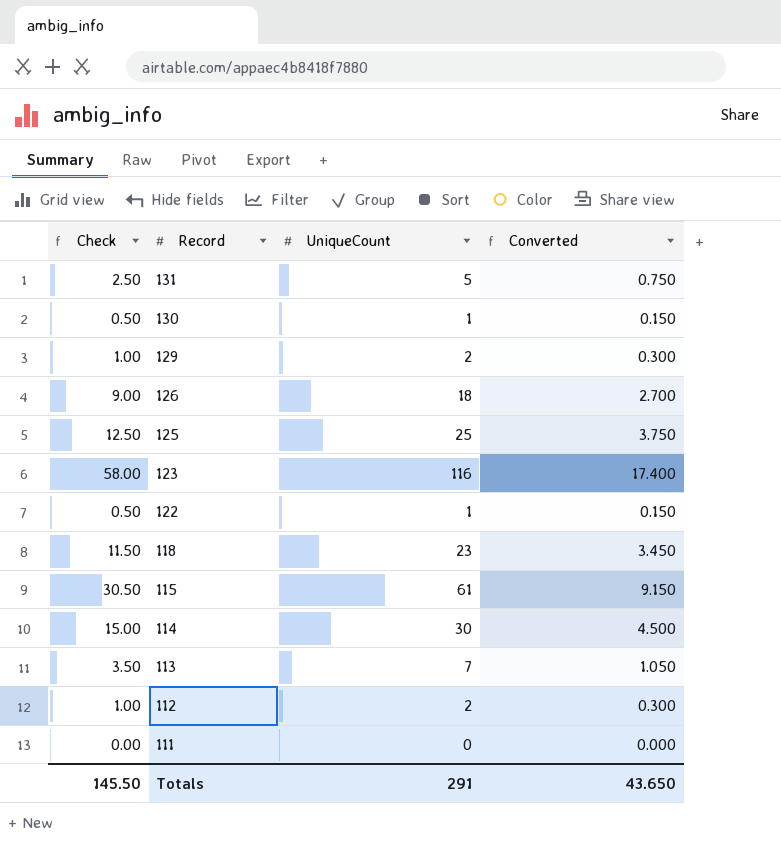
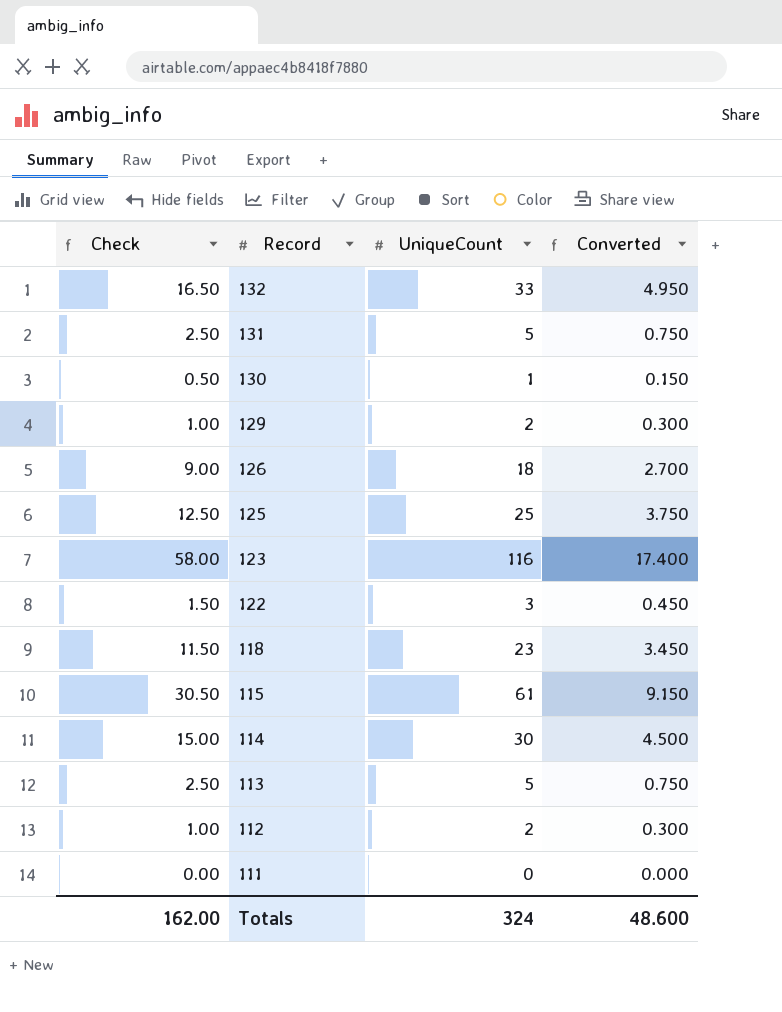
row 132: none -> 16.50 | 33 | 4.950
122 | Check: 0.50 -> 1.50
122 | UniqueCount: 1 -> 3
122 | Converted: 0.150 -> 0.450
113 | Check: 3.50 -> 2.50
113 | UniqueCount: 7 -> 5
113 | Converted: 1.050 -> 0.750
Totals | Check: 145.50 -> 162.00
Totals | UniqueCount: 291 -> 324
Totals | Converted: 43.650 -> 48.600

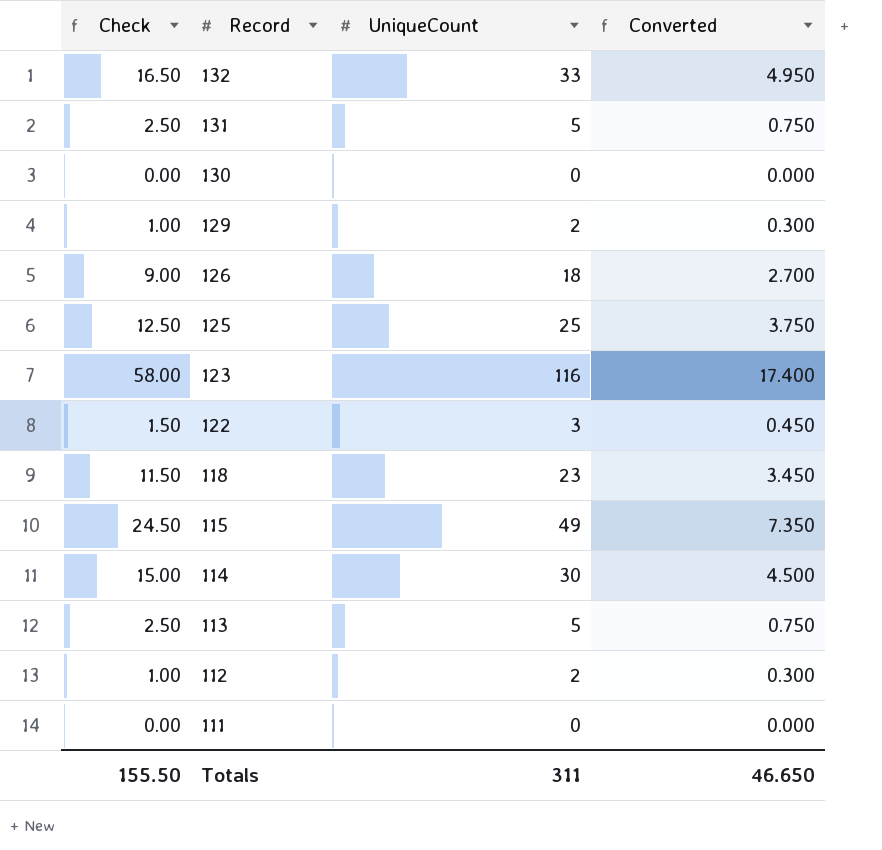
130 | Check: 0.50 -> 0.00
130 | UniqueCount: 1 -> 0
130 | Converted: 0.150 -> 0.000
115 | Check: 30.50 -> 24.50
115 | UniqueCount: 61 -> 49
115 | Converted: 9.150 -> 7.350
Totals | Check: 162.00 -> 155.50
Totals | UniqueCount: 324 -> 311
Totals | Converted: 48.600 -> 46.650

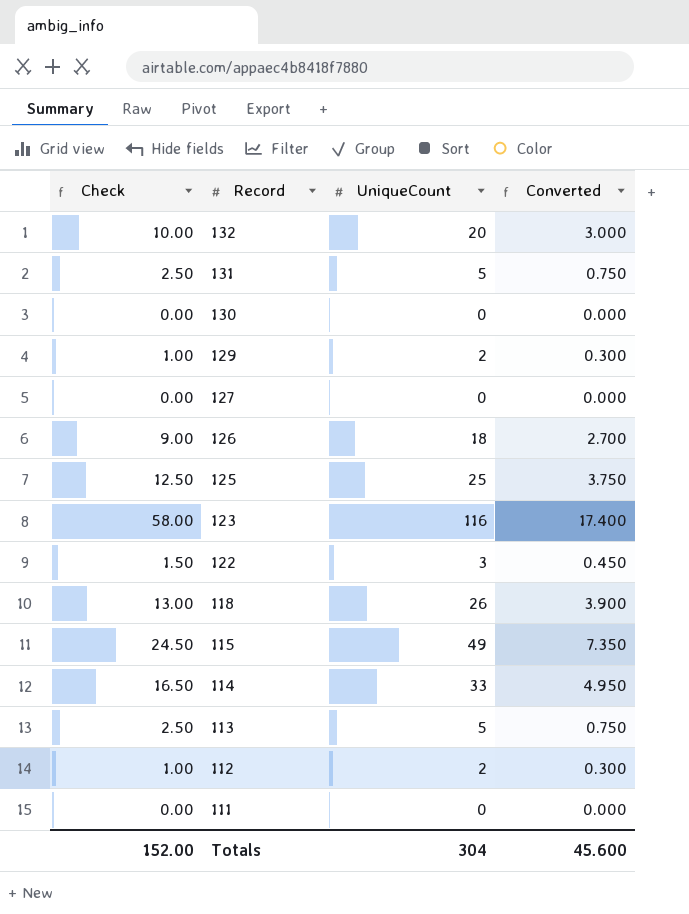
132 | Check: 16.50 -> 10.00
132 | UniqueCount: 33 -> 20
132 | Converted: 4.950 -> 3.000
row 127: none -> 0.00 | 0 | 0.000
118 | Check: 11.50 -> 13.00
118 | UniqueCount: 23 -> 26
118 | Converted: 3.450 -> 3.900
114 | Check: 15.00 -> 16.50
114 | UniqueCount: 30 -> 33
114 | Converted: 4.500 -> 4.950
Totals | Check: 155.50 -> 152.00
Totals | UniqueCount: 311 -> 304
Totals | Converted: 46.650 -> 45.600

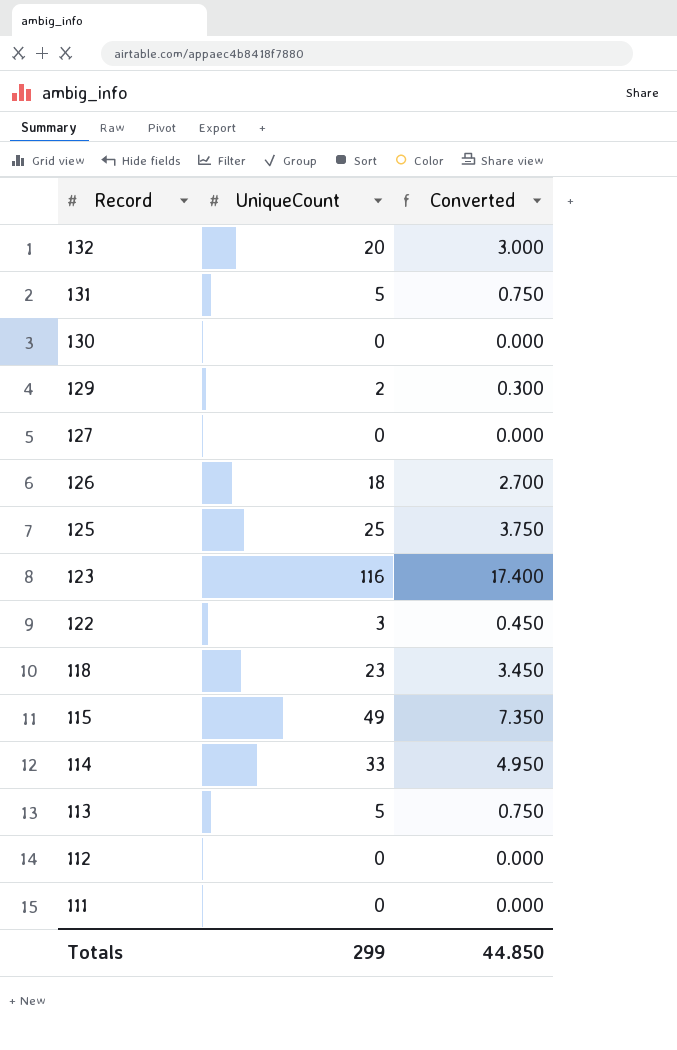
column Check | formula: [UniqueCount] * 0.5 -> none
118 | UniqueCount: 26 -> 23
118 | Converted: 3.900 -> 3.450
112 | UniqueCount: 2 -> 0
112 | Converted: 0.300 -> 0.000
Totals | UniqueCount: 304 -> 299
Totals | Converted: 45.600 -> 44.850

